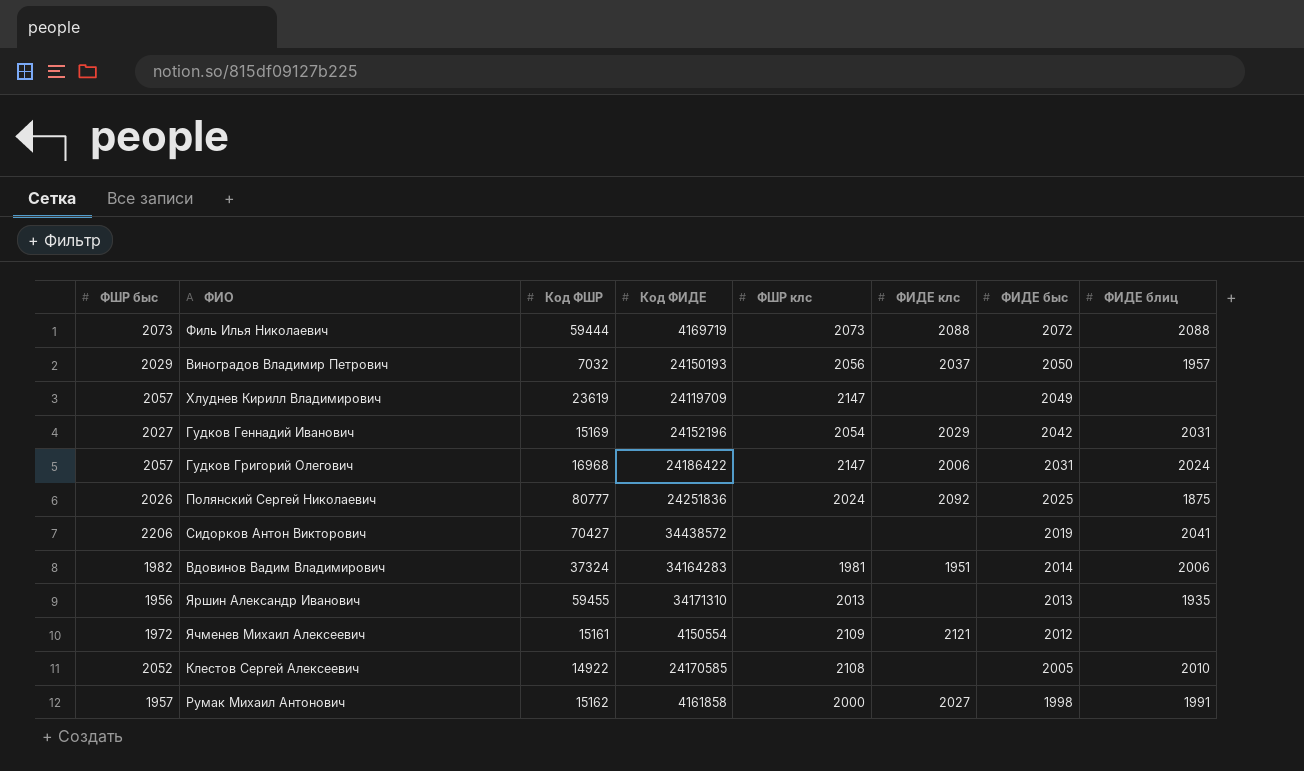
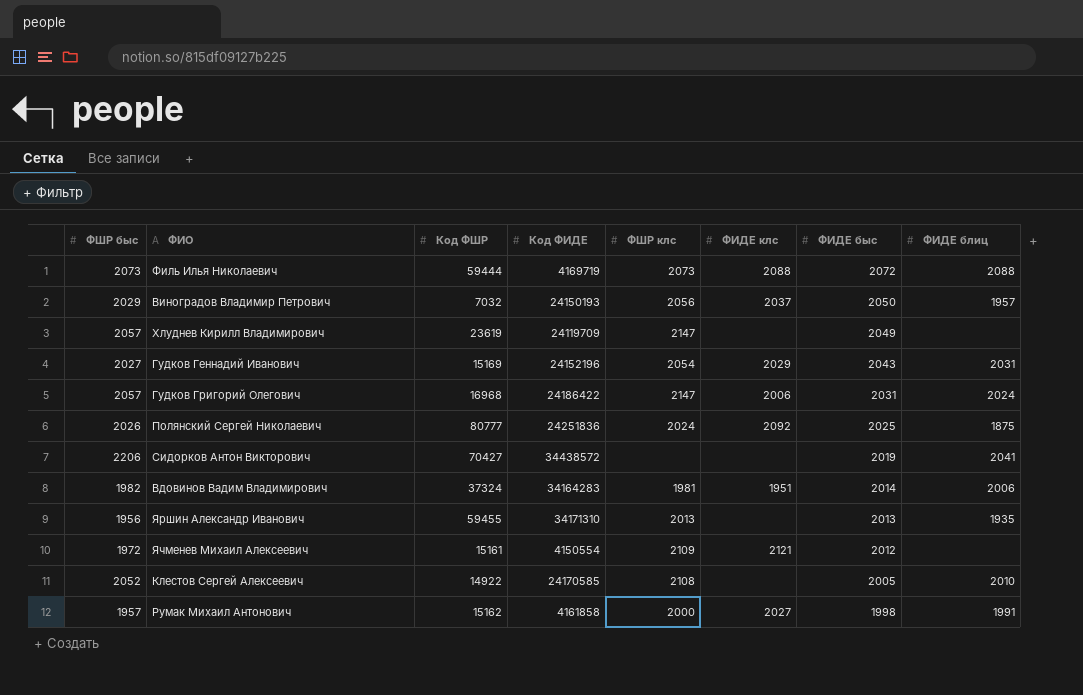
Гудков Геннадий Иванович | ФИДЕ быс: 2042 -> 2043

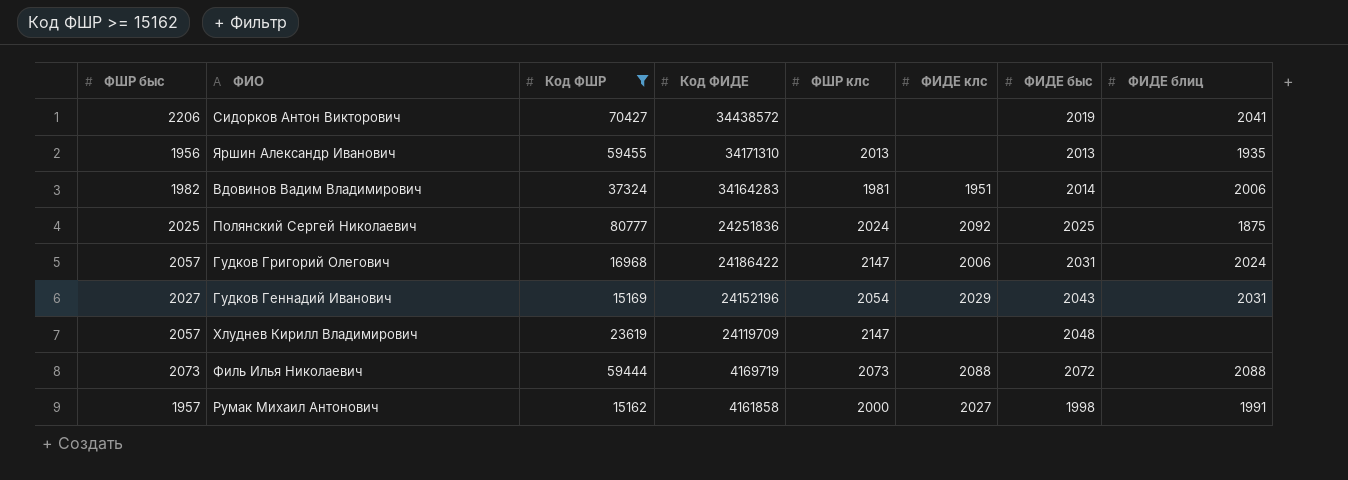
filter: none -> Код ФШР >= 15162
row order: ФИДЕ быс descending -> Код ФИДЕ descending
Полянский Сергей Николаевич | ФШР быс: 2026 -> 2025
Хлуднев Кирилл Владимирович | ФИДЕ быс: 2049 -> 2048

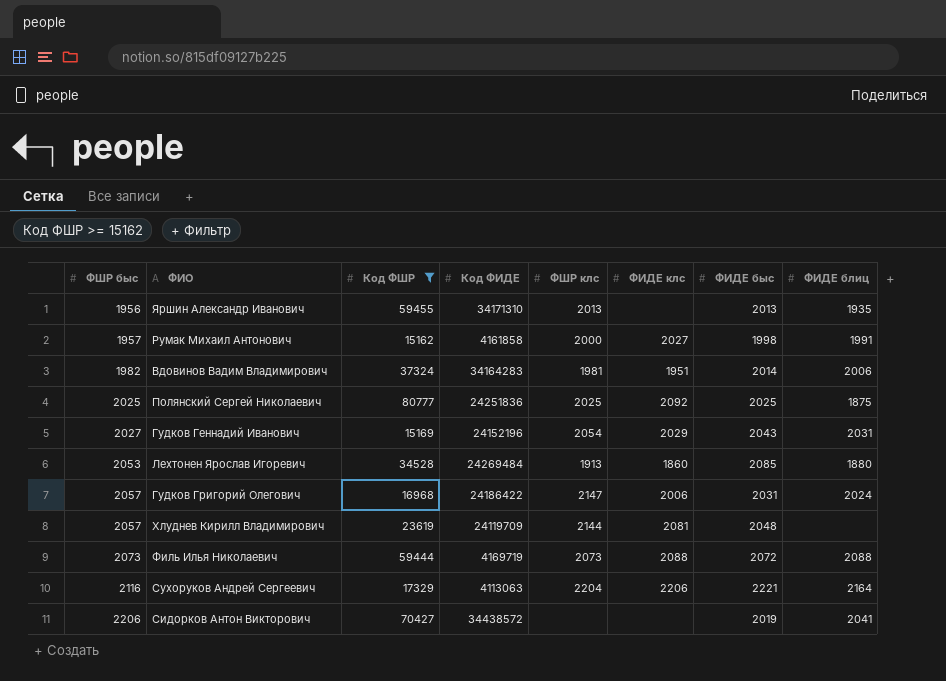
row order: Код ФИДЕ descending -> ФШР быс ascending
Полянский Сергей Николаевич | ФШР клс: 2024 -> 2025
row Лехтонен Ярослав Игоревич: none -> 2053 | 34528 | 24269484 | 1913 | 1860 | 2085 | 1880
Хлуднев Кирилл Владимирович | ФШР клс: 2147 -> 2144
Хлуднев Кирилл Владимирович | ФИДЕ клс: none -> 2081
row Сухоруков Андрей Сергеевич: none -> 2116 | 17329 | 4113063 | 2204 | 2206 | 2221 | 2164

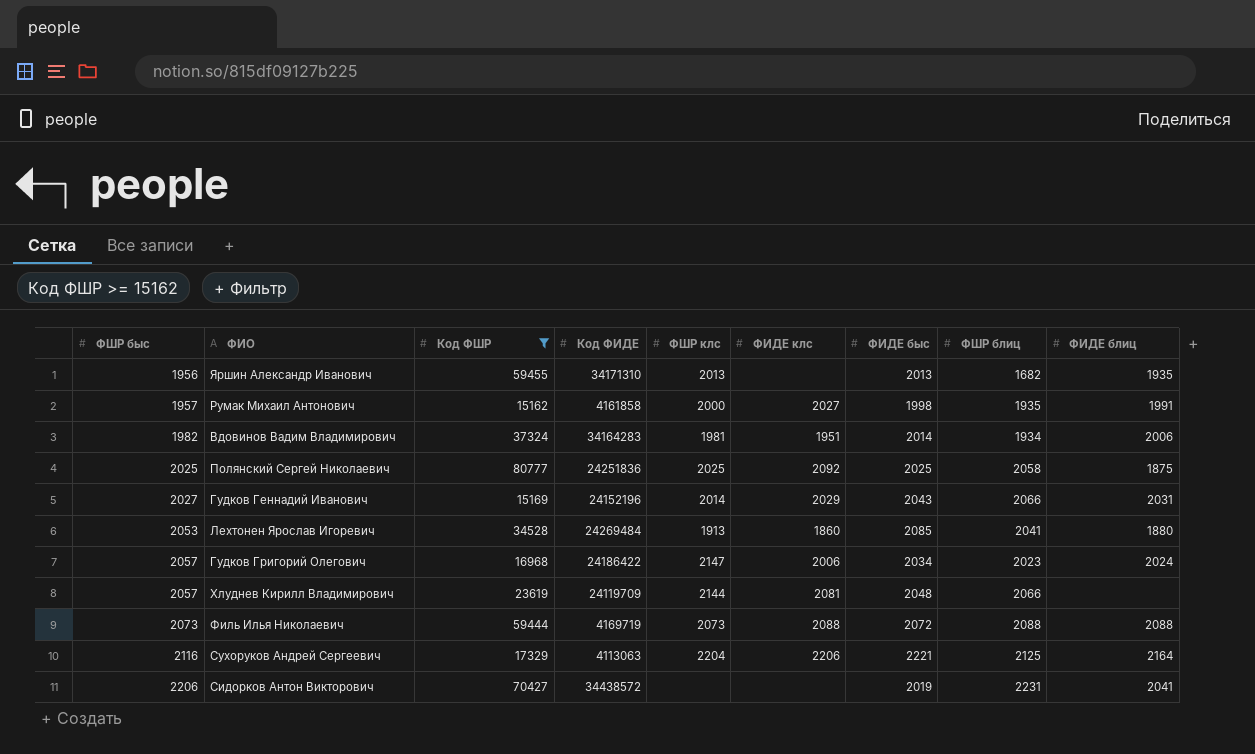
column ФШР блиц | position: none -> 8
Гудков Геннадий Иванович | ФШР клс: 2054 -> 2014
Гудков Григорий Олегович | ФИДЕ быс: 2031 -> 2034

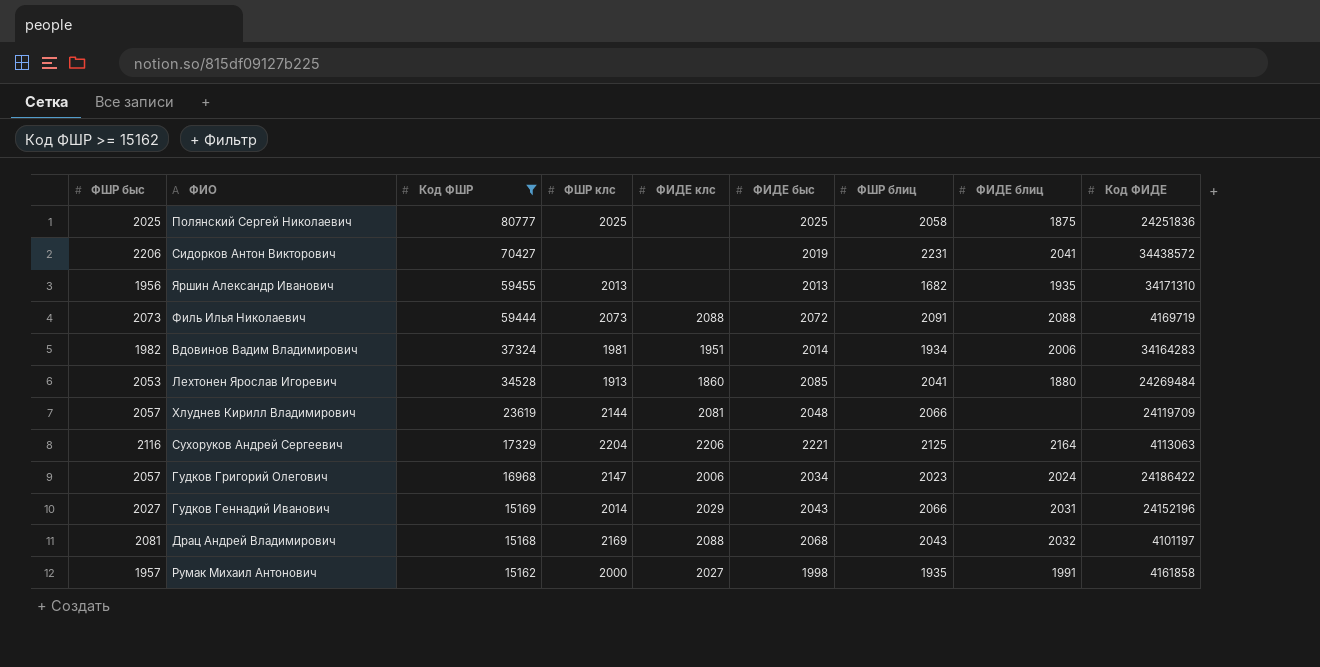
row order: ФШР быс ascending -> Код ФШР descending
column Код ФИДЕ | position: 4 -> 9
Полянский Сергей Николаевич | ФИДЕ клс: 2092 -> none
Филь Илья Николаевич | ФШР блиц: 2088 -> 2091
row Драц Андрей Владимирович: none -> 2081 | 15168 | 2169 | 2088 | 2068 | 2043 | 2032 | 4101197

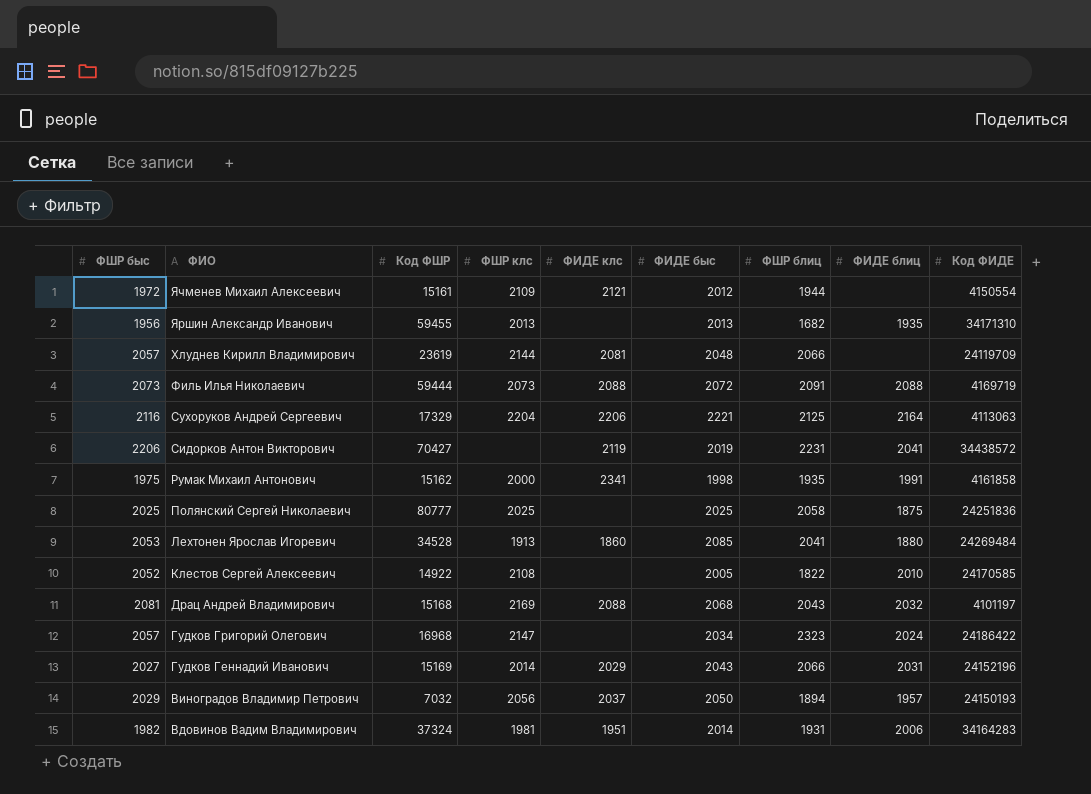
filter: Код ФШР >= 15162 -> none
row order: Код ФШР descending -> ФИО descending
Сидорков Антон Викторович | ФИДЕ клс: none -> 2119
Румак Михаил Антонович | ФШР быс: 1957 -> 1975
Румак Михаил Антонович | ФИДЕ клс: 2027 -> 2341
Гудков Григорий Олегович | ФИДЕ клс: 2006 -> none
Гудков Григорий Олегович | ФШР блиц: 2023 -> 2323
Вдовинов Вадим Владимирович | ФШР блиц: 1934 -> 1931

